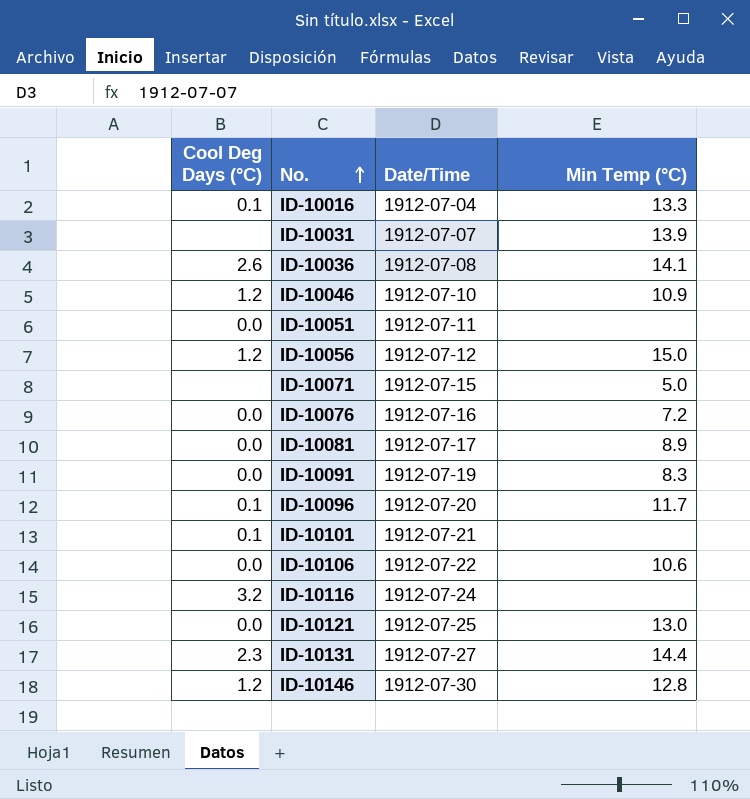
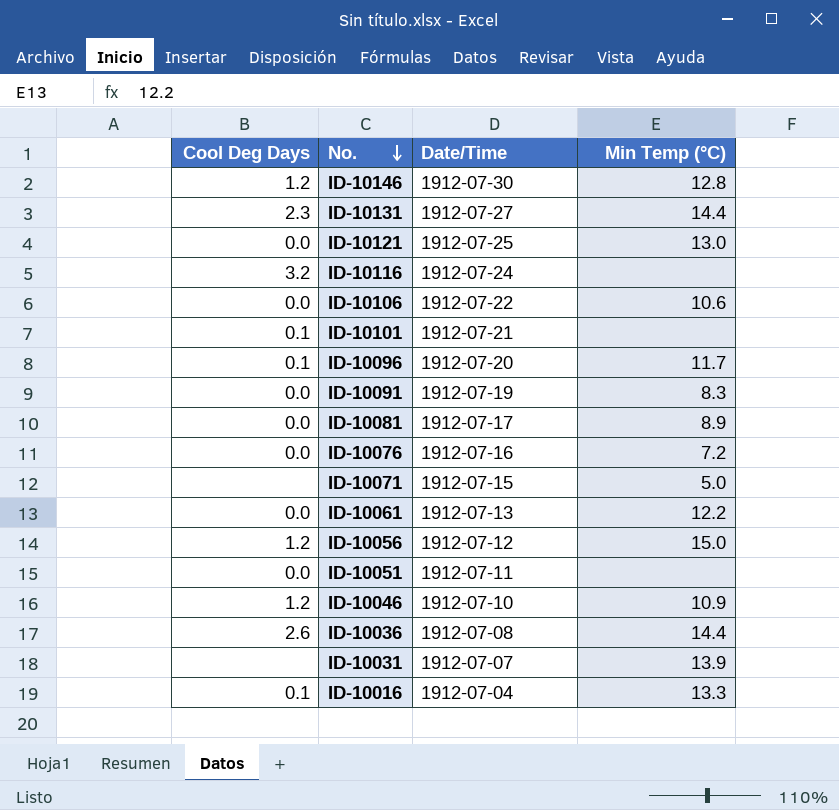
row order: No. ascending -> No. descending
column name: Cool Deg Days (°C) -> Cool Deg Days
row ID-10061: none -> 0.0 | 1912-07-13 | 12.2
ID-10036 | Min Temp (°C): 14.1 -> 14.4

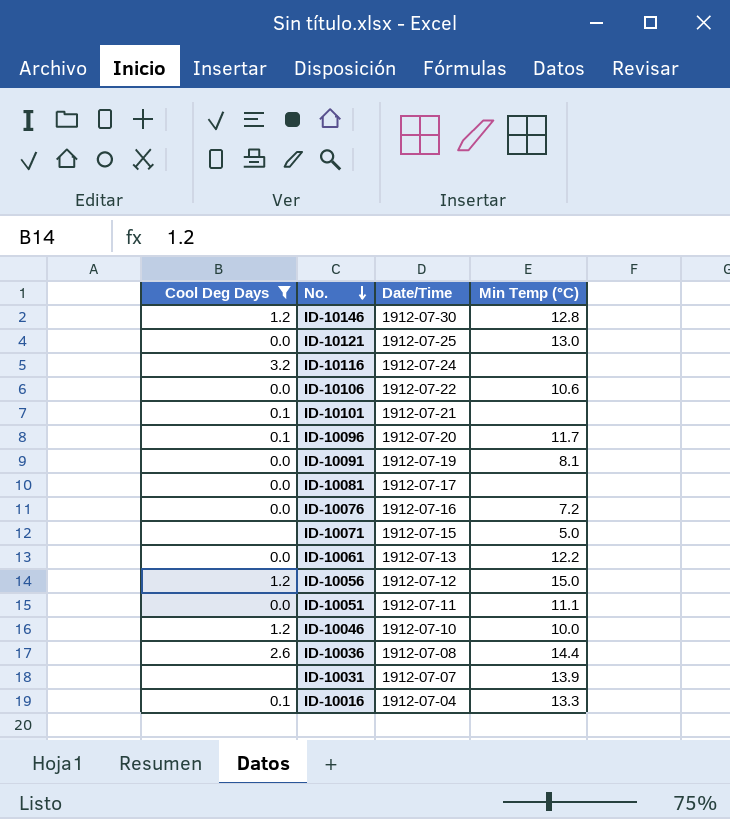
filter: none -> Cool Deg Days != 2.3
ID-10091 | Min Temp (°C): 8.3 -> 8.1
ID-10081 | Min Temp (°C): 8.9 -> none
ID-10051 | Min Temp (°C): none -> 11.1
ID-10046 | Min Temp (°C): 10.9 -> 10.0

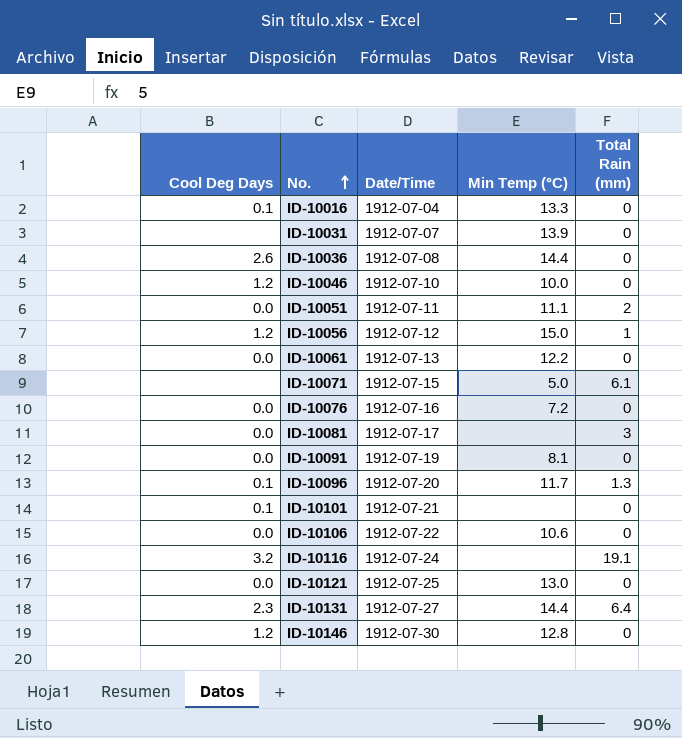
filter: Cool Deg Days != 2.3 -> none
row order: No. descending -> No. ascending
column Total Rain (mm) | position: none -> 5

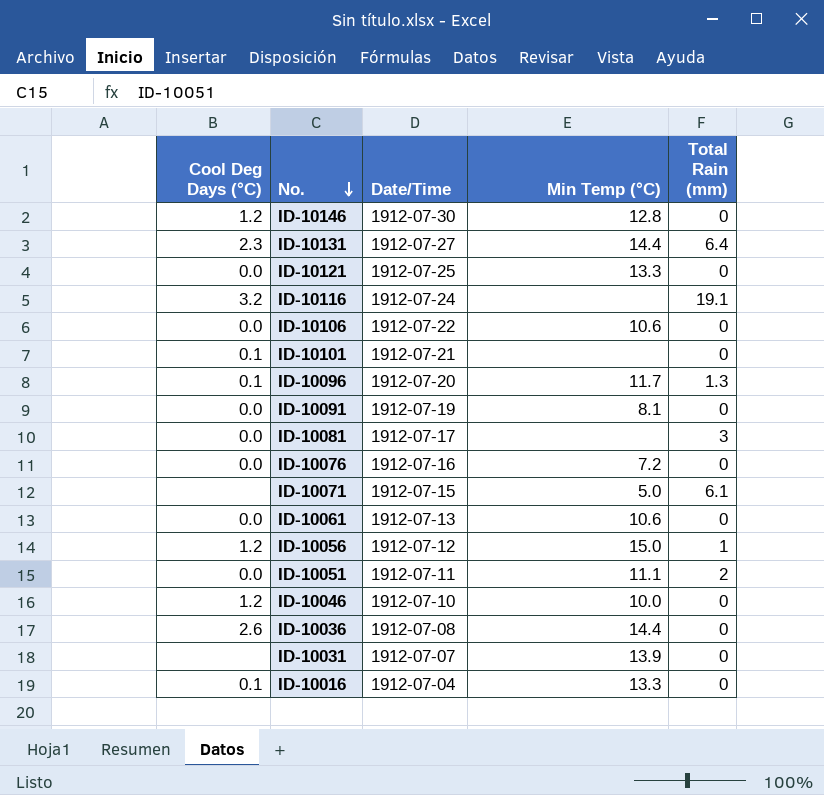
row order: No. ascending -> No. descending
column name: Cool Deg Days -> Cool Deg Days (°C)
ID-10121 | Min Temp (°C): 13.0 -> 13.3
ID-10061 | Min Temp (°C): 12.2 -> 10.6

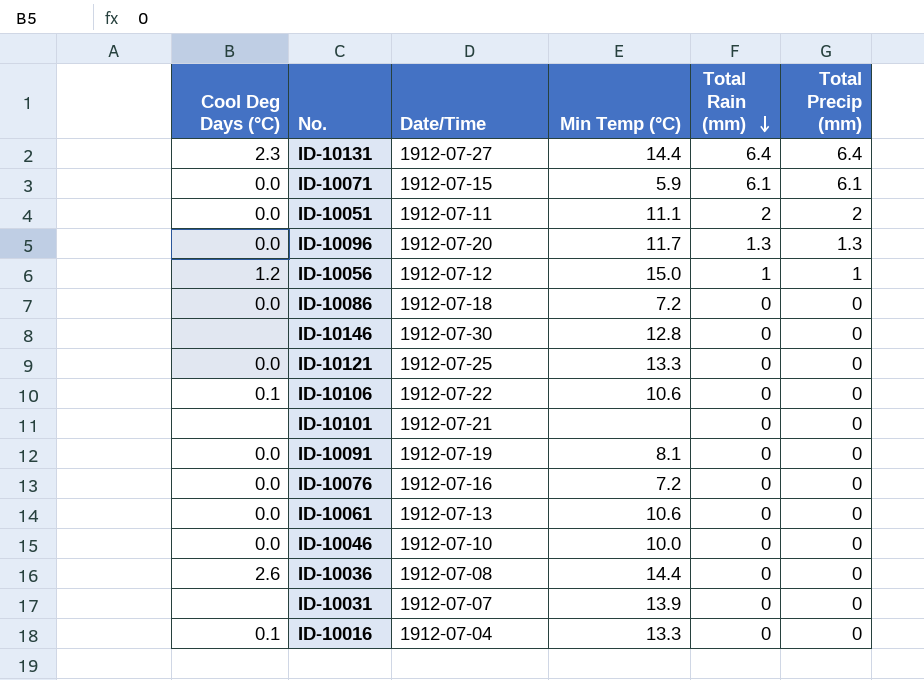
row order: No. descending -> Total Rain (mm) descending
column Total Precip (mm) | position: none -> 6
row ID-10116: 3.2 | 1912-07-24 | none | 19.1 -> none
row ID-10081: 0.0 | 1912-07-17 | none | 3 -> none
ID-10071 | Cool Deg Days (°C): none -> 0.0
ID-10071 | Min Temp (°C): 5.0 -> 5.9
ID-10096 | Cool Deg Days (°C): 0.1 -> 0.0
row ID-10086: none -> 0.0 | 1912-07-18 | 7.2 | 0 | 0
ID-10146 | Cool Deg Days (°C): 1.2 -> none
ID-10106 | Cool Deg Days (°C): 0.0 -> 0.1
ID-10101 | Cool Deg Days (°C): 0.1 -> none
ID-10046 | Cool Deg Days (°C): 1.2 -> 0.0

